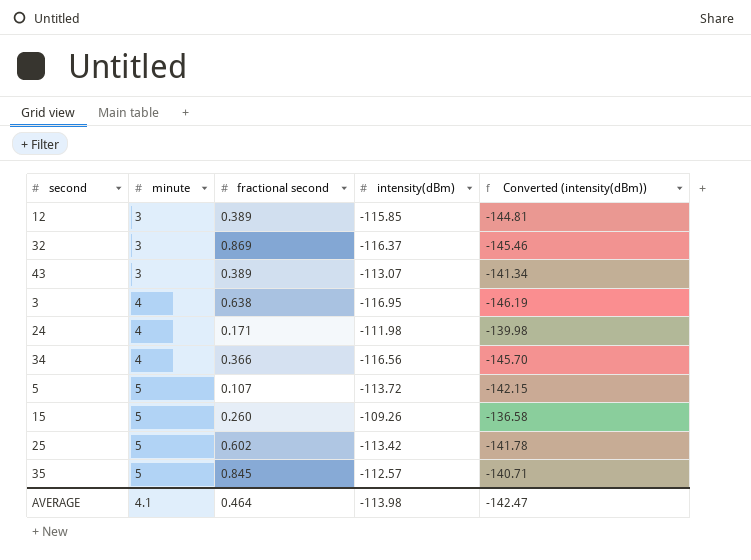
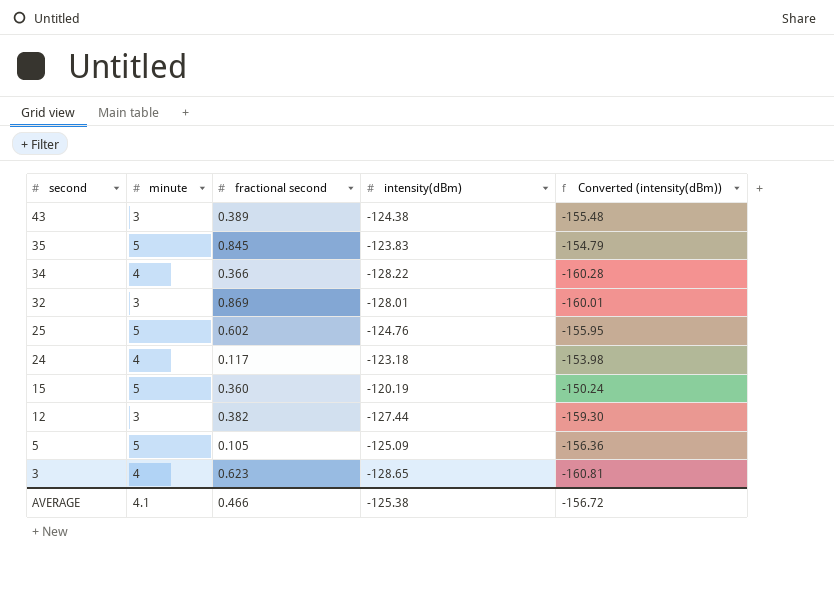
row order: minute ascending -> second descending
43 | intensity(dBm): -113.07 -> -124.38
43 | Converted (intensity(dBm)): -141.34 -> -155.48
35 | intensity(dBm): -112.57 -> -123.83
35 | Converted (intensity(dBm)): -140.71 -> -154.79
34 | intensity(dBm): -116.56 -> -128.22
34 | Converted (intensity(dBm)): -145.70 -> -160.28
32 | intensity(dBm): -116.37 -> -128.01
32 | Converted (intensity(dBm)): -145.46 -> -160.01
25 | intensity(dBm): -113.42 -> -124.76
25 | Converted (intensity(dBm)): -141.78 -> -155.95
24 | fractional second: 0.171 -> 0.117
24 | intensity(dBm): -111.98 -> -123.18
24 | Converted (intensity(dBm)): -139.98 -> -153.98
15 | fractional second: 0.260 -> 0.360
15 | intensity(dBm): -109.26 -> -120.19
15 | Converted (intensity(dBm)): -136.58 -> -150.24
12 | fractional second: 0.389 -> 0.382
12 | intensity(dBm): -115.85 -> -127.44
12 | Converted (intensity(dBm)): -144.81 -> -159.30
5 | fractional second: 0.107 -> 0.105
5 | intensity(dBm): -113.72 -> -125.09
5 | Converted (intensity(dBm)): -142.15 -> -156.36
3 | fractional second: 0.638 -> 0.623
3 | intensity(dBm): -116.95 -> -128.65
3 | Converted (intensity(dBm)): -146.19 -> -160.81
AVERAGE | fractional second: 0.464 -> 0.466
AVERAGE | intensity(dBm): -113.98 -> -125.38
AVERAGE | Converted (intensity(dBm)): -142.47 -> -156.72

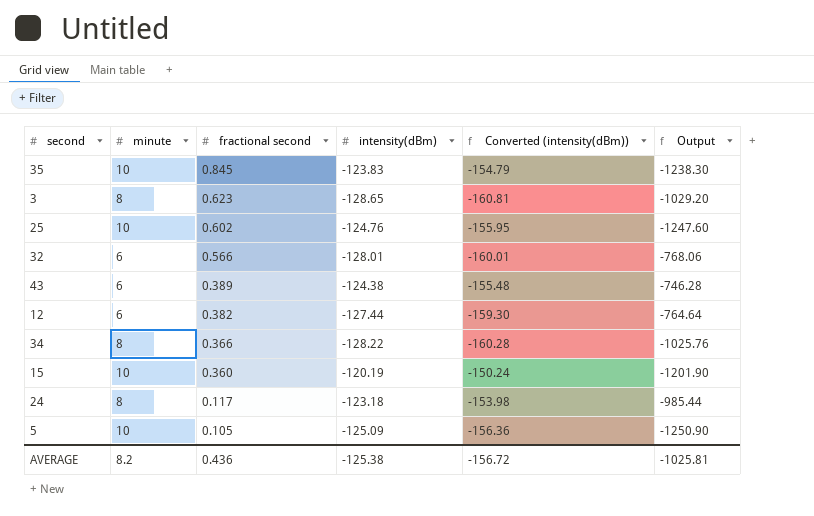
row order: second descending -> fractional second descending
column Output | formula: none -> [minute] * [intensity(dBm)]
35 | minute: 5 -> 10
3 | minute: 4 -> 8
25 | minute: 5 -> 10
32 | minute: 3 -> 6
32 | fractional second: 0.869 -> 0.566
43 | minute: 3 -> 6
12 | minute: 3 -> 6
34 | minute: 4 -> 8
15 | minute: 5 -> 10
24 | minute: 4 -> 8
5 | minute: 5 -> 10
AVERAGE | minute: 4.1 -> 8.2
AVERAGE | fractional second: 0.466 -> 0.436

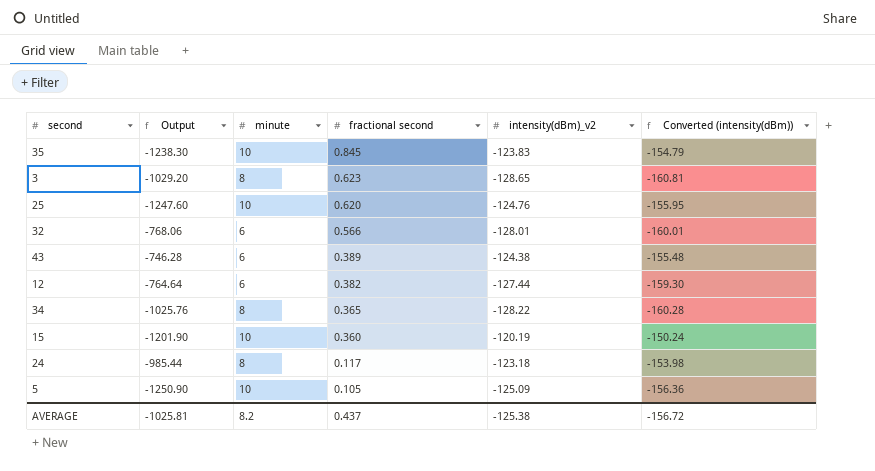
column Output | position: 6 -> 2
column name: intensity(dBm) -> intensity(dBm)_v2
25 | fractional second: 0.602 -> 0.620
34 | fractional second: 0.366 -> 0.365
AVERAGE | fractional second: 0.436 -> 0.437

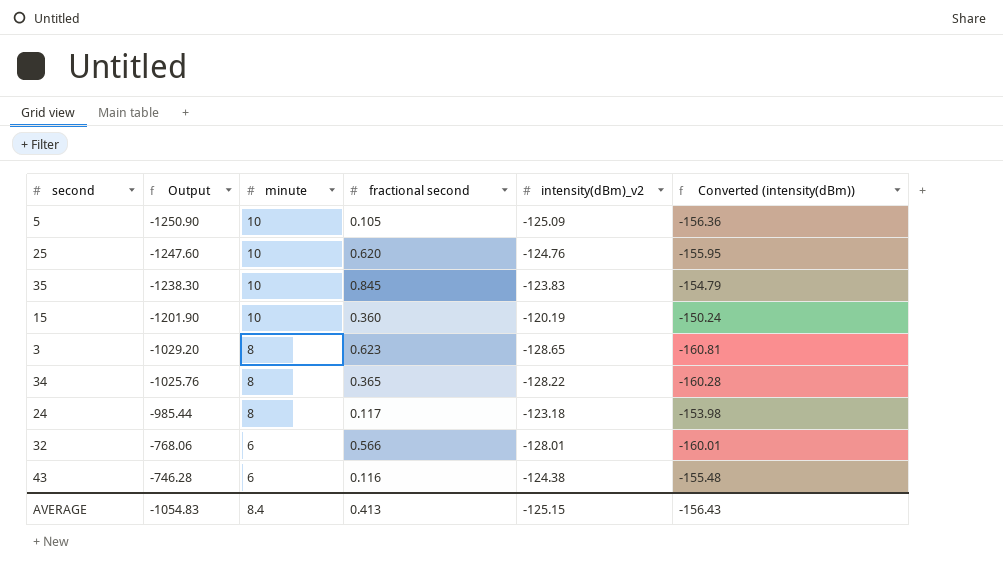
row order: fractional second descending -> Output ascending
row 12: -764.64 | 6 | 0.382 | -127.44 | -159.30 -> none
43 | fractional second: 0.389 -> 0.116
AVERAGE | Output: -1025.81 -> -1054.83
AVERAGE | minute: 8.2 -> 8.4
AVERAGE | fractional second: 0.437 -> 0.413
AVERAGE | intensity(dBm)_v2: -125.38 -> -125.15
AVERAGE | Converted (intensity(dBm)): -156.72 -> -156.43

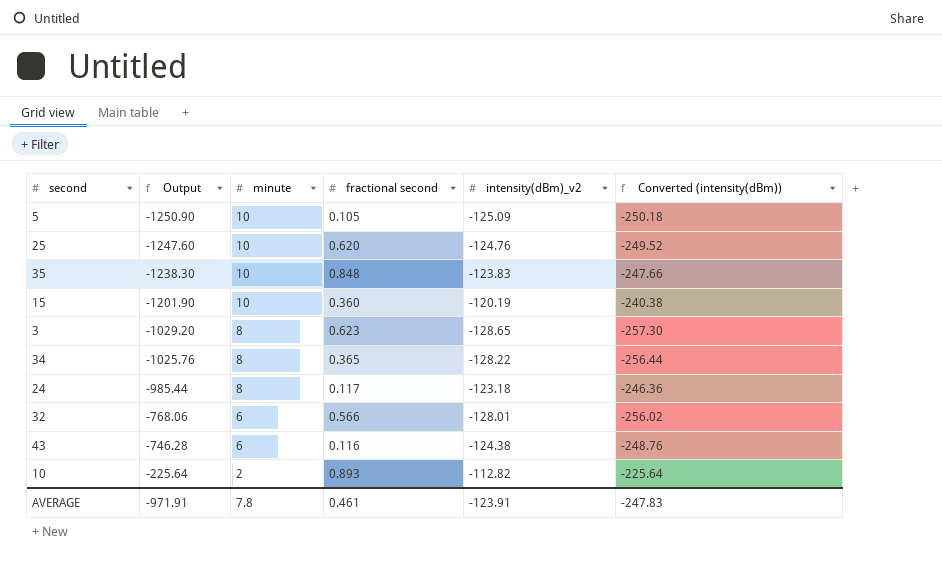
column Converted (intensity(dBm)) | formula: [intensity(dBm)_v2] * 1.25 -> [intensity(dBm)_v2] * 2
35 | fractional second: 0.845 -> 0.848
row 10: none -> -225.64 | 2 | 0.893 | -112.82 | -225.64
AVERAGE | Output: -1054.83 -> -971.91
AVERAGE | minute: 8.4 -> 7.8
AVERAGE | fractional second: 0.413 -> 0.461
AVERAGE | intensity(dBm)_v2: -125.15 -> -123.91
AVERAGE | Converted (intensity(dBm)): -156.43 -> -247.83

